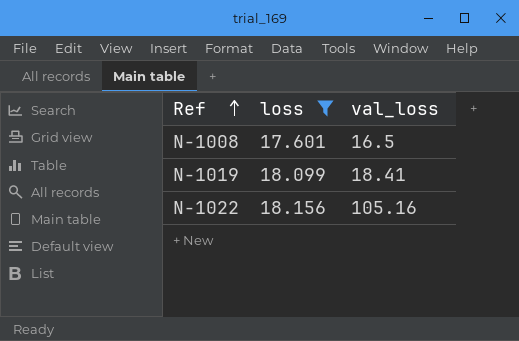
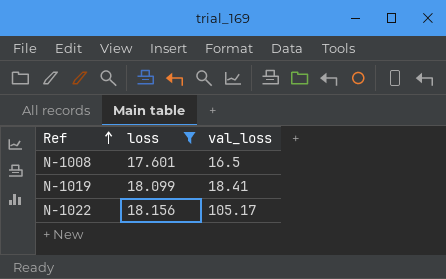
N-1022 | val_loss: 105.16 -> 105.17

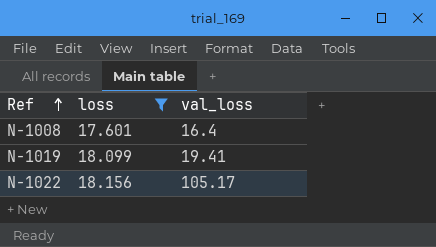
N-1008 | val_loss: 16.5 -> 16.4
N-1019 | val_loss: 18.41 -> 19.41

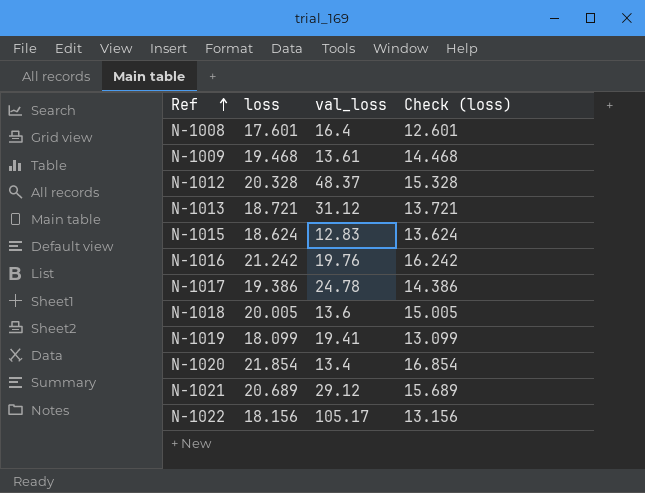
filter: loss <= 18.156 -> none
column Check (loss) | formula: none -> [loss] - 5

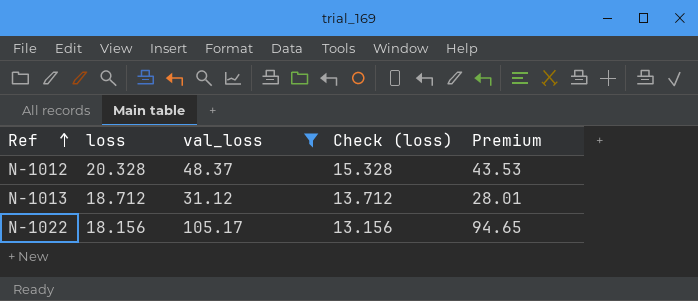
filter: none -> val_loss >= 31.12
column Premium | formula: none -> [val_loss] * 0.9
N-1013 | loss: 18.721 -> 18.712
N-1013 | Check (loss): 13.721 -> 13.712

